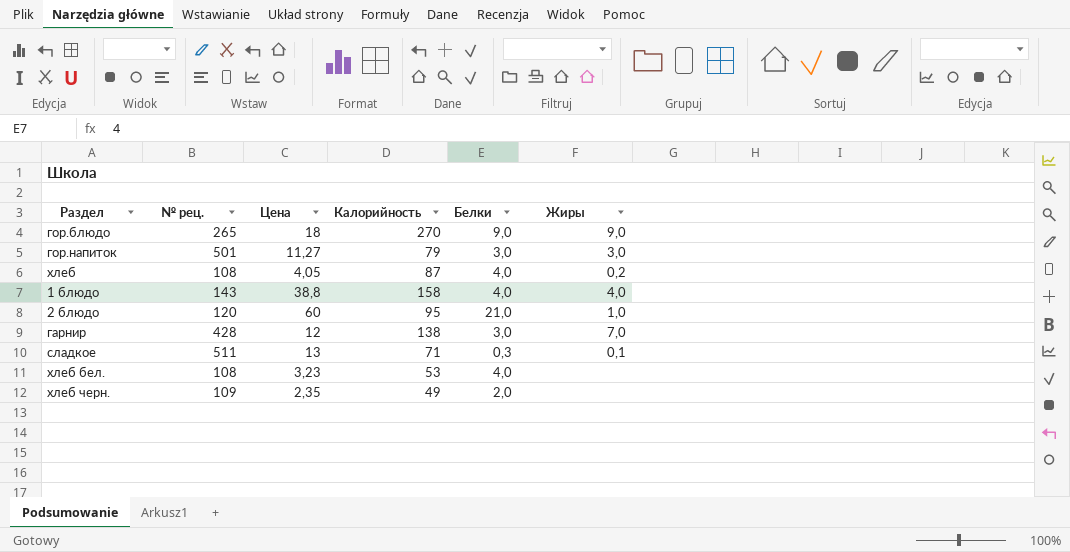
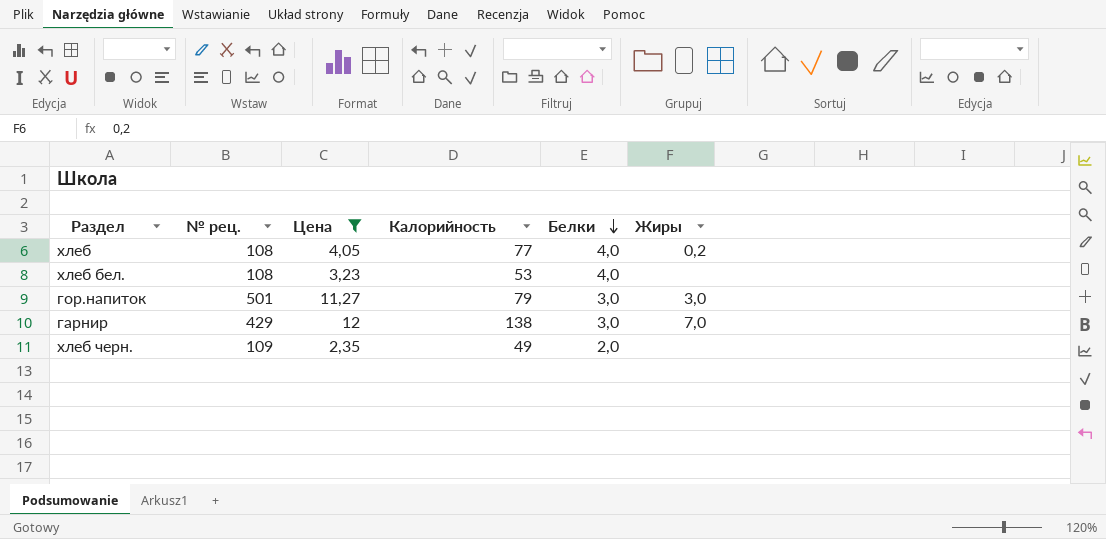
filter: none -> Цена <= 12
row order: none -> Белки descending
хлеб | Калорийность: 87 -> 77
гарнир | № рец.: 428 -> 429

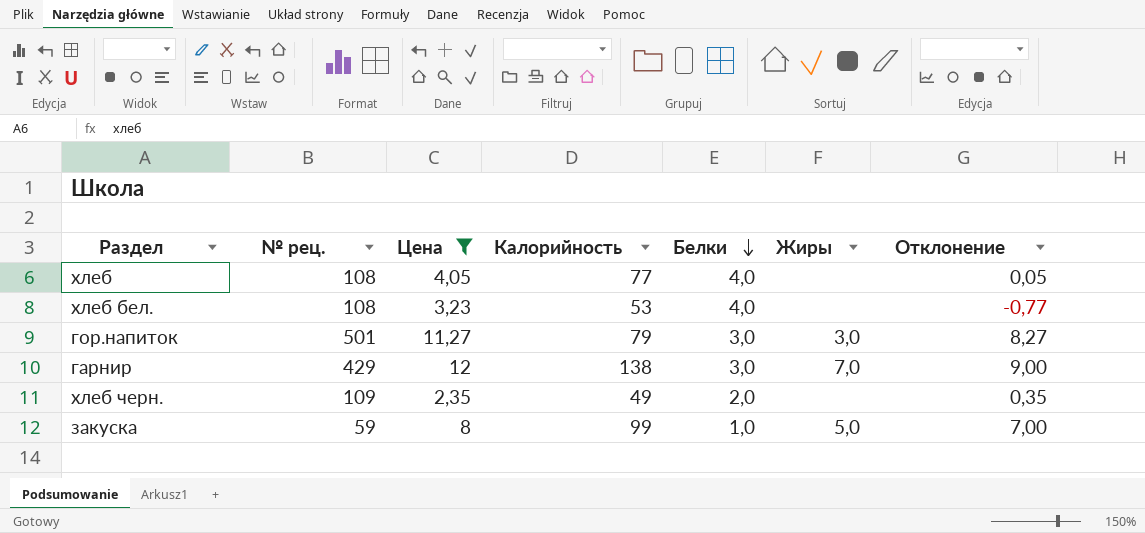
column Отклонение | formula: none -> [Цена] - [Белки]
хлеб | Жиры: 0,2 -> none
row закуска: none -> 59 | 8 | 99 | 1,0 | 5,0 | 7,00

